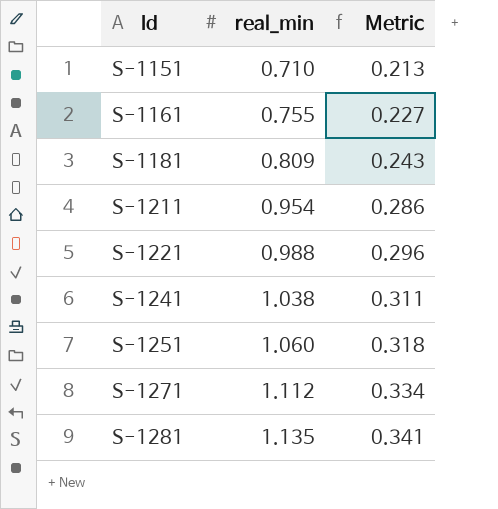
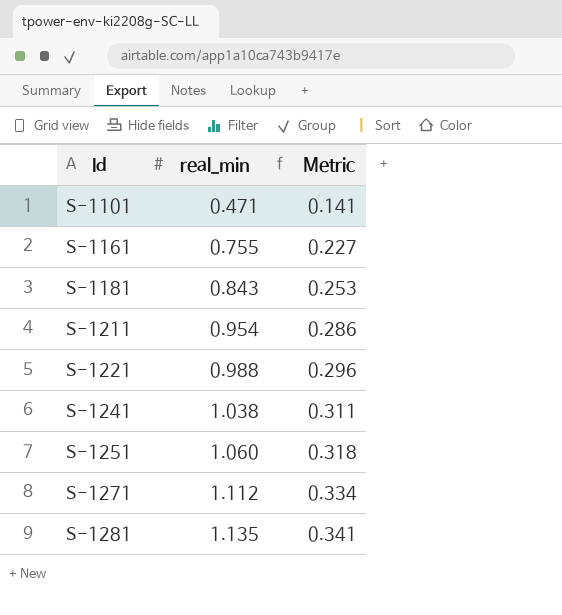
row S-1151: 0.710 | 0.213 -> none
row S-1101: none -> 0.471 | 0.141
S-1181 | real_min: 0.809 -> 0.843
S-1181 | Metric: 0.243 -> 0.253

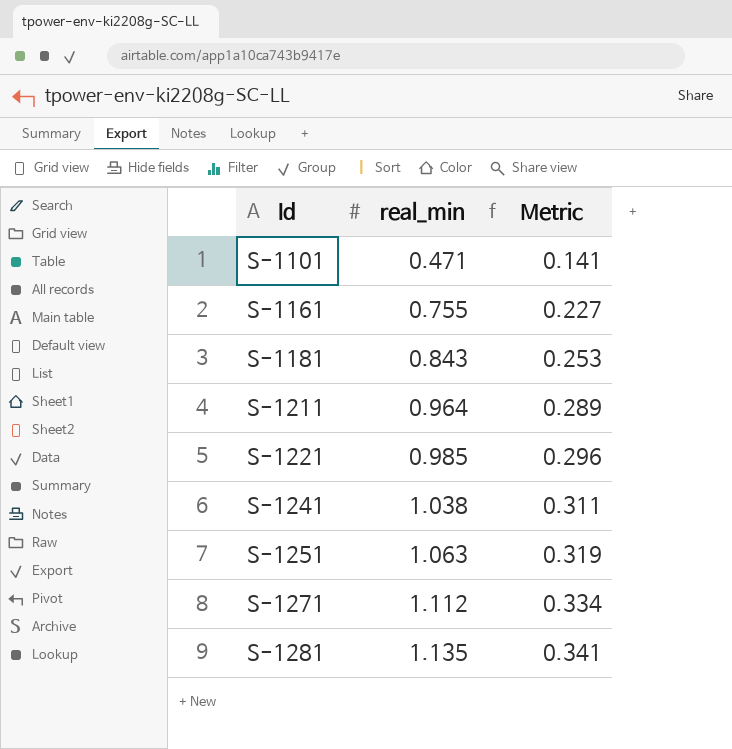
S-1211 | real_min: 0.954 -> 0.964
S-1211 | Metric: 0.286 -> 0.289
S-1221 | real_min: 0.988 -> 0.985
S-1251 | real_min: 1.060 -> 1.063
S-1251 | Metric: 0.318 -> 0.319

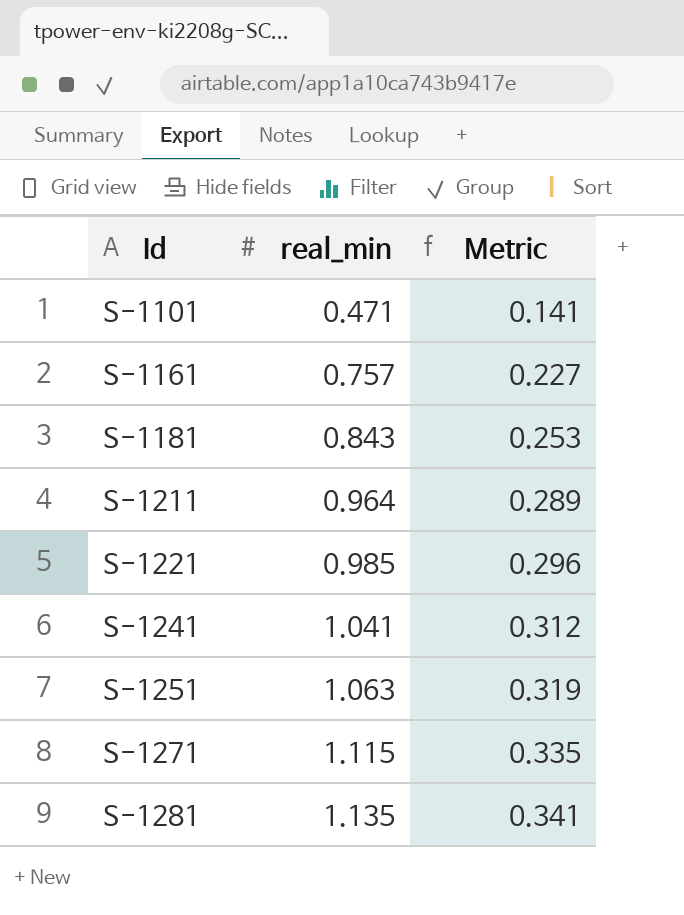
S-1161 | real_min: 0.755 -> 0.757
S-1241 | real_min: 1.038 -> 1.041
S-1241 | Metric: 0.311 -> 0.312
S-1271 | real_min: 1.112 -> 1.115
S-1271 | Metric: 0.334 -> 0.335

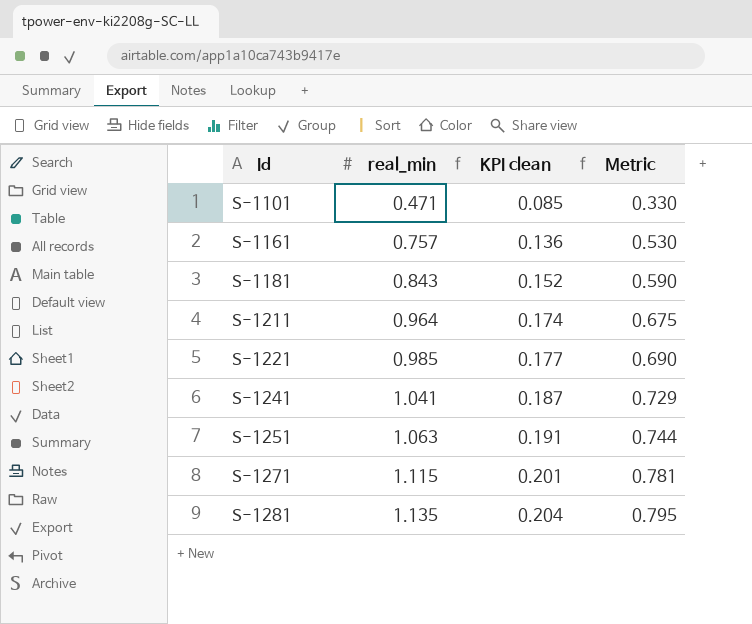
column KPI clean | formula: none -> [real_min] * 0.18
column Metric | formula: [real_min] * 0.3 -> [real_min] * 0.7

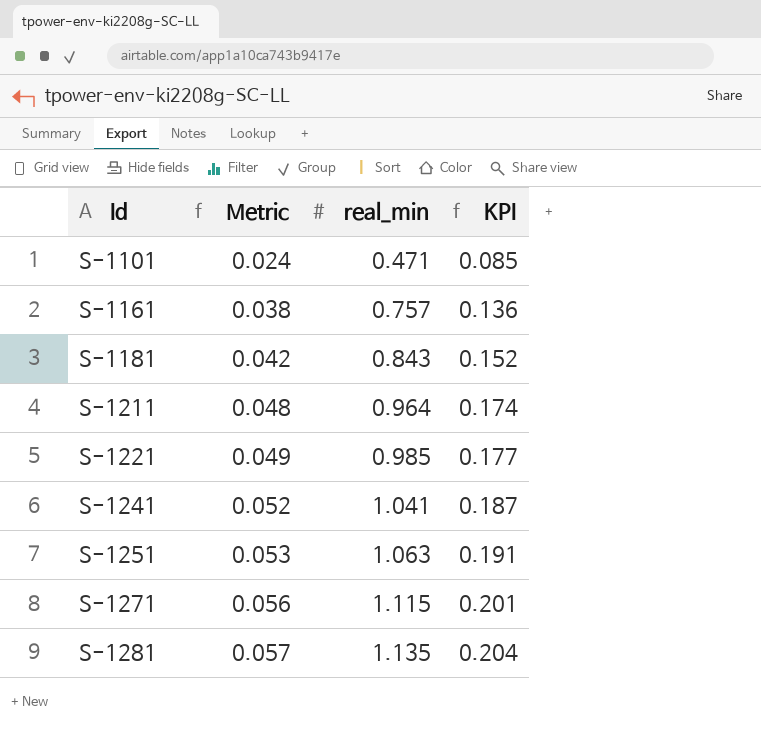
column Metric | formula: [real_min] * 0.7 -> [real_min] * 0.05
column Metric | position: 4 -> 2
column name: KPI clean -> KPI

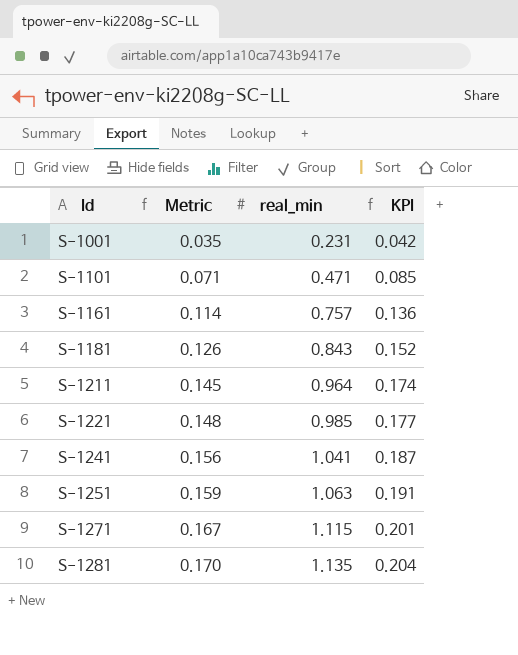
column Metric | formula: [real_min] * 0.05 -> [real_min] * 0.15
row S-1001: none -> 0.035 | 0.231 | 0.042

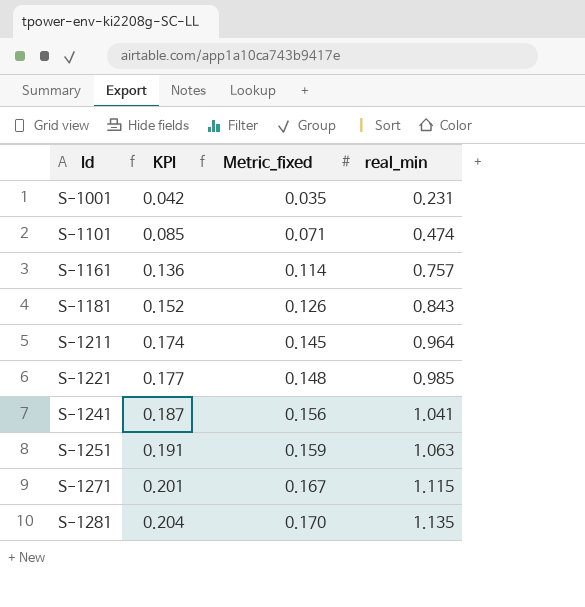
column KPI | position: 4 -> 2
column name: Metric -> Metric_fixed
S-1101 | real_min: 0.471 -> 0.474

